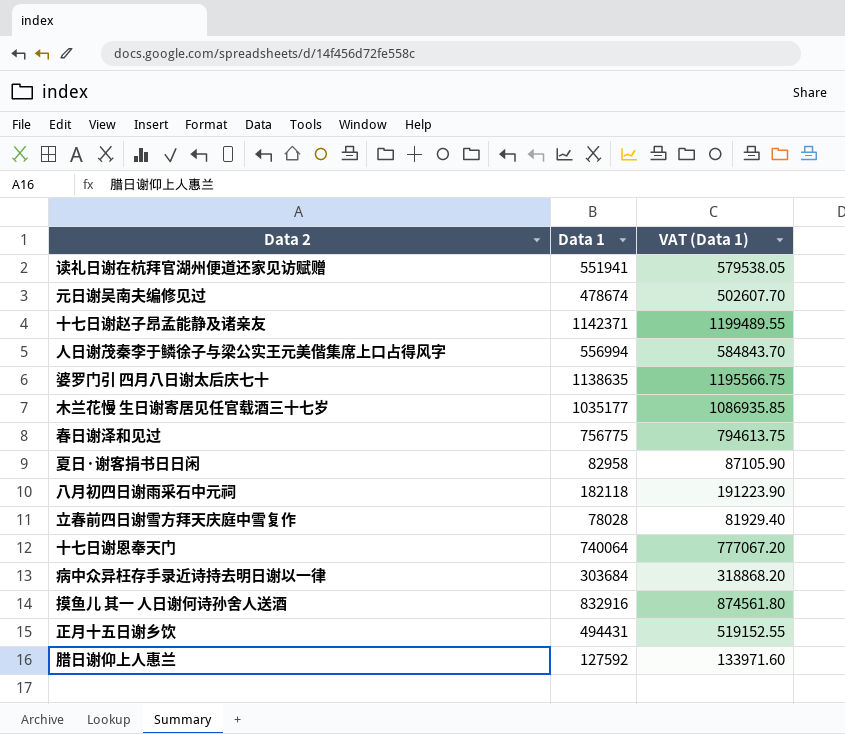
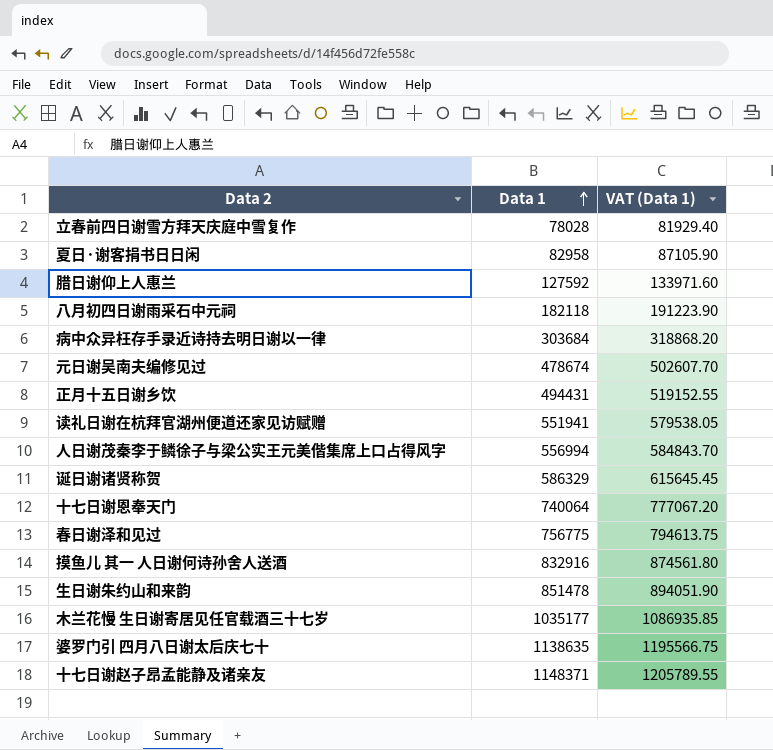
row order: none -> Data 1 ascending
row 诞日谢诸贤称贺: none -> 586329 | 615645.45
row 生日谢朱约山和来韵: none -> 851478 | 894051.90
十七日谢赵子昂孟能静及诸亲友 | Data 1: 1142371 -> 1148371
十七日谢赵子昂孟能静及诸亲友 | VAT (Data 1): 1199489.55 -> 1205789.55

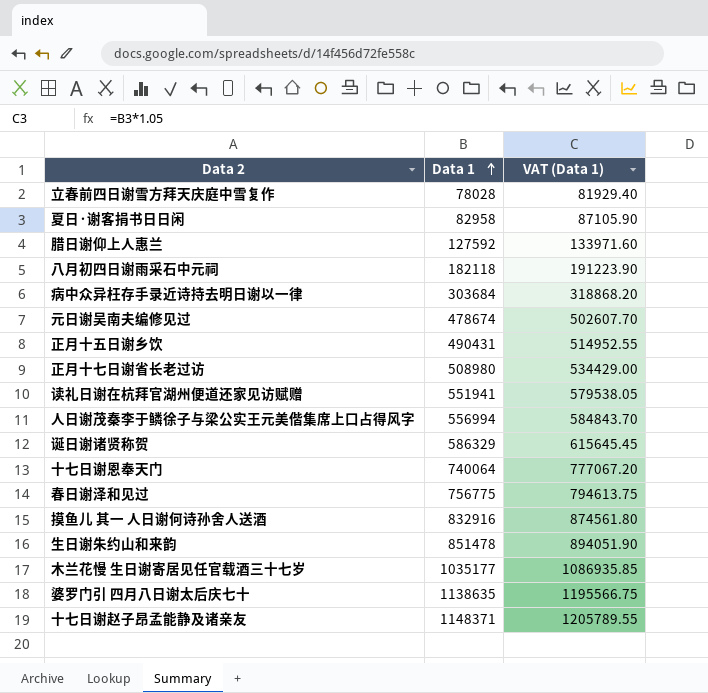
正月十五日谢乡饮 | Data 1: 494431 -> 490431
正月十五日谢乡饮 | VAT (Data 1): 519152.55 -> 514952.55
row 正月十七日谢省长老过访: none -> 508980 | 534429.00

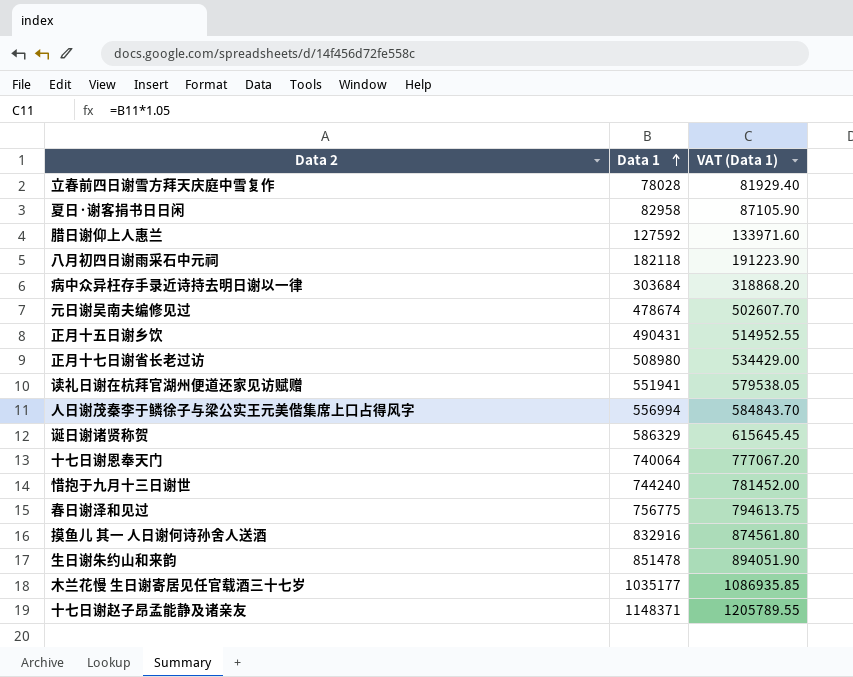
row 婆罗门引 四月八日谢太后庆七十: 1138635 | 1195566.75 -> none
row 惜抱于九月十三日谢世: none -> 744240 | 781452.00

